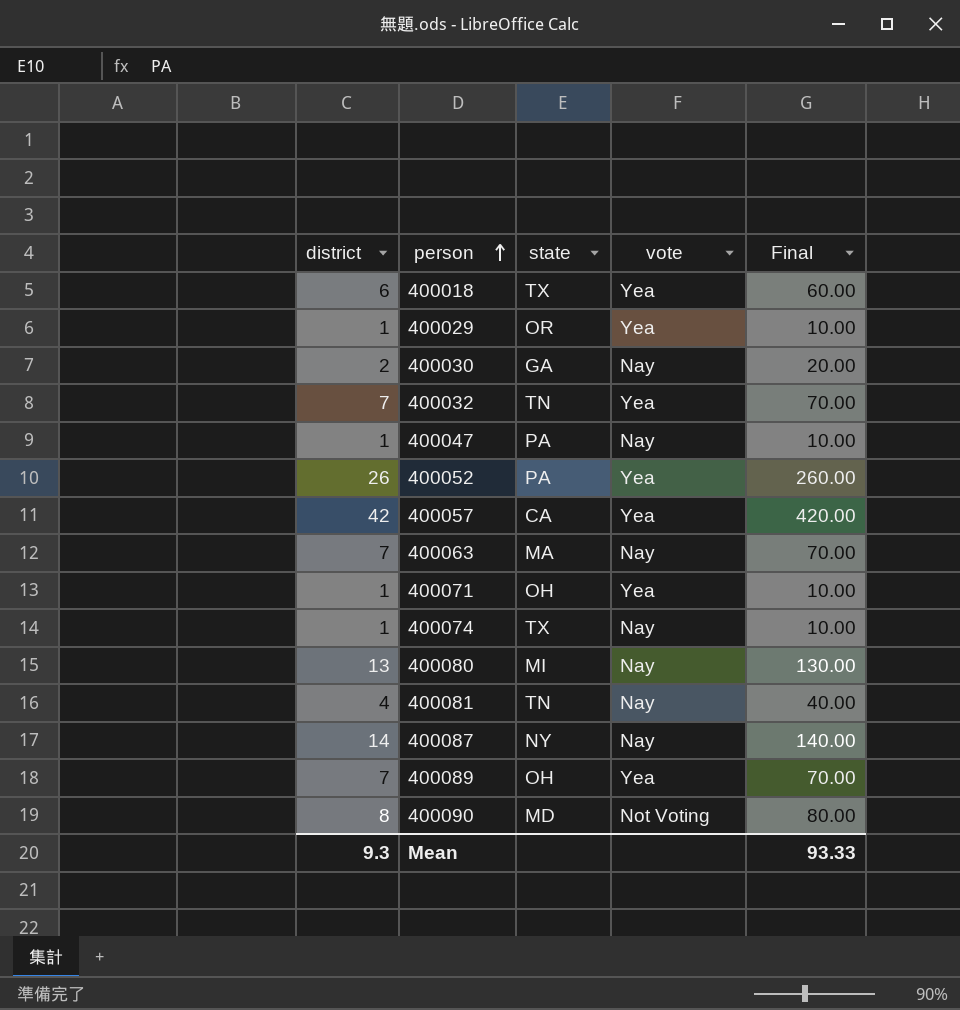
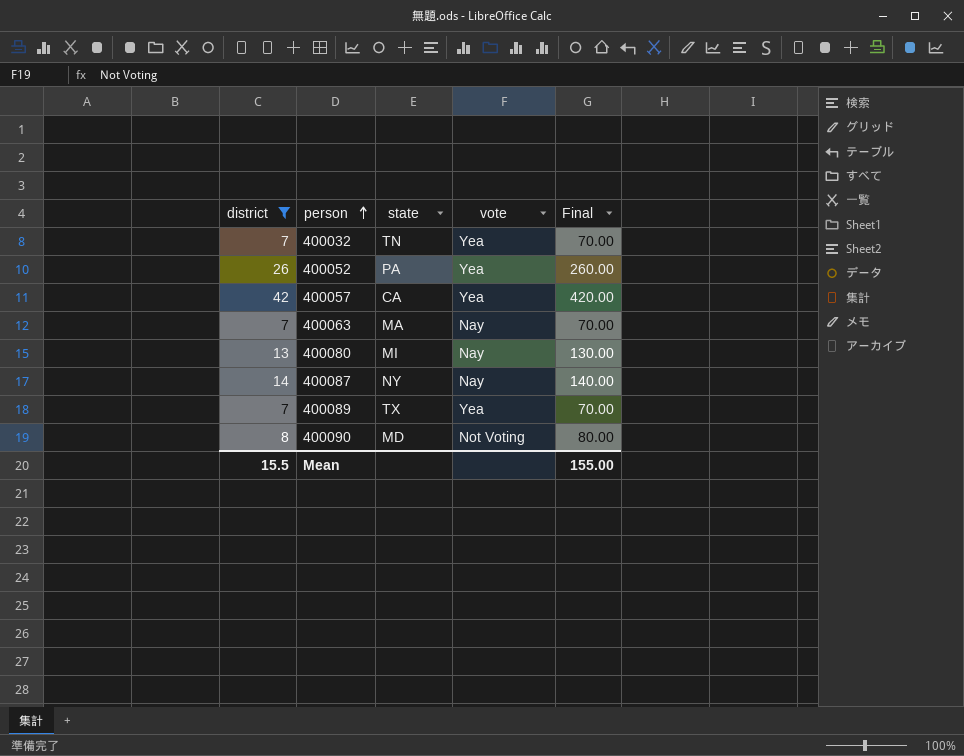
filter: none -> district >= 7
400089 | state: OH -> TX
Mean | district: 9.3 -> 15.5
Mean | Final: 93.33 -> 155.00

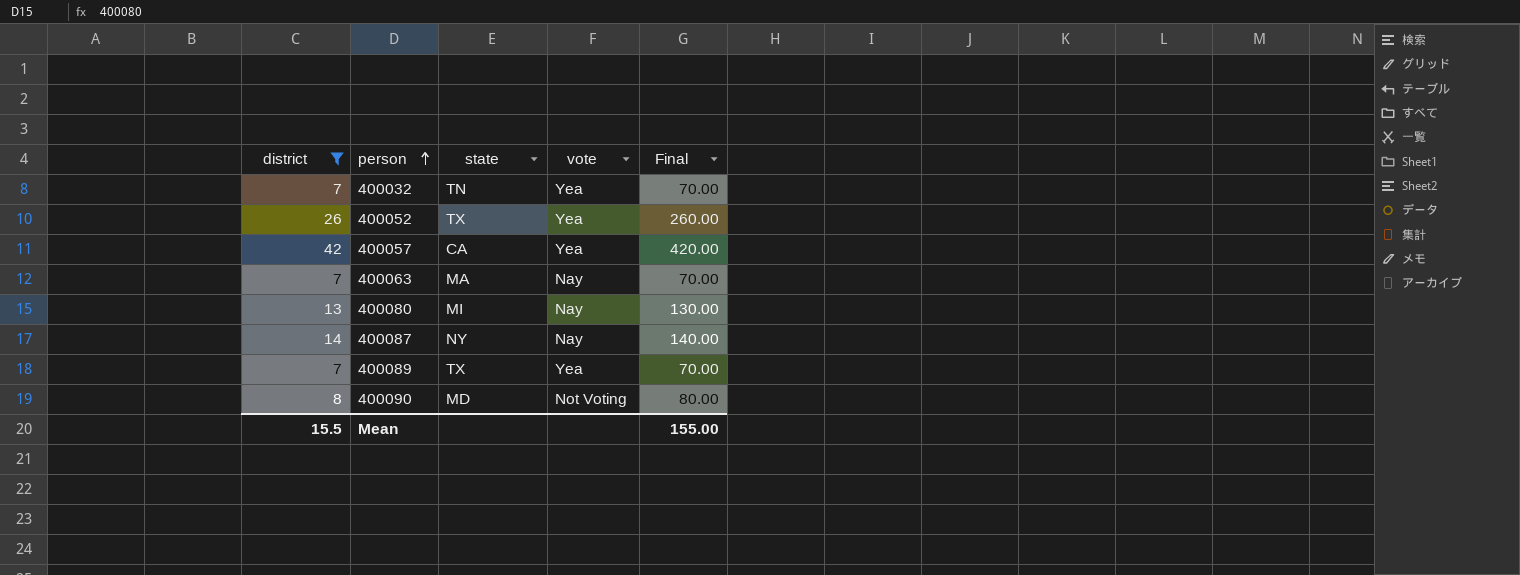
400052 | state: PA -> TX

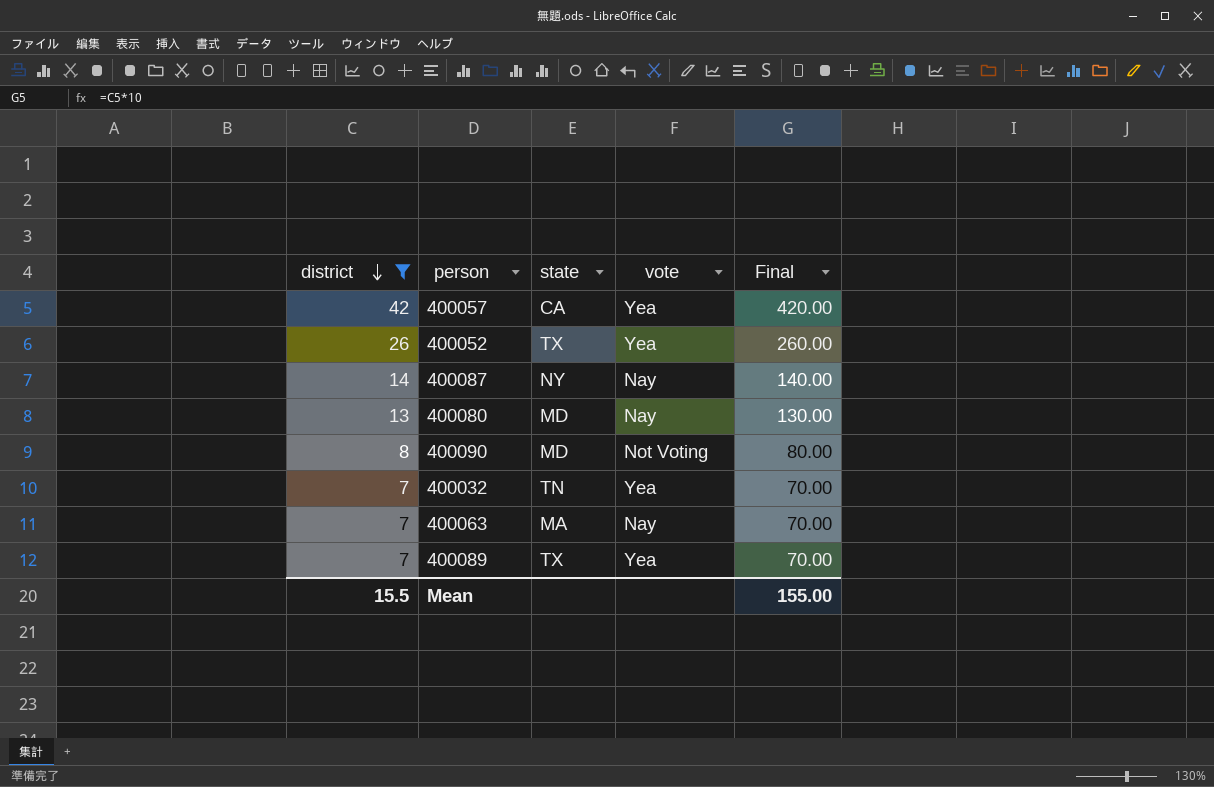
row order: person ascending -> district descending
400080 | state: MI -> MD

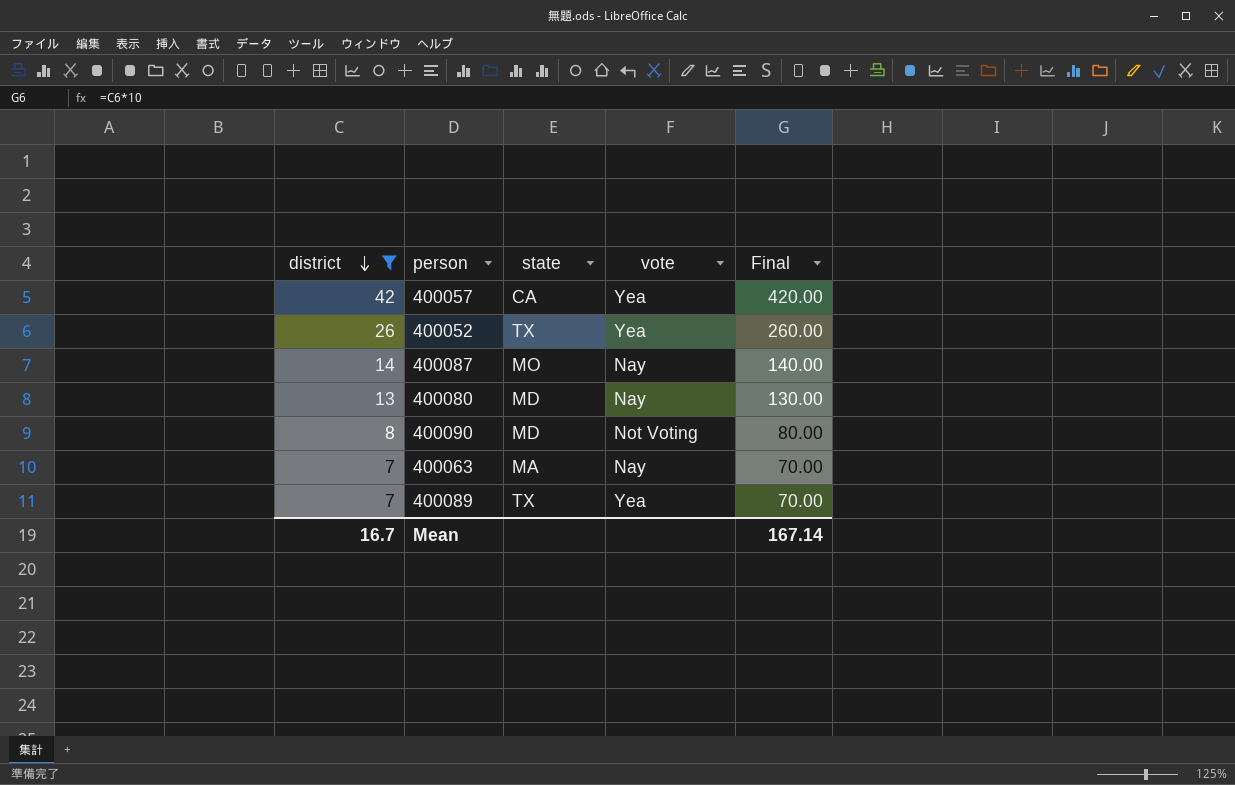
row 400032: 7 | TN | Yea | 70.00 -> none
400087 | state: NY -> MO
Mean | district: 15.5 -> 16.7
Mean | Final: 155.00 -> 167.14

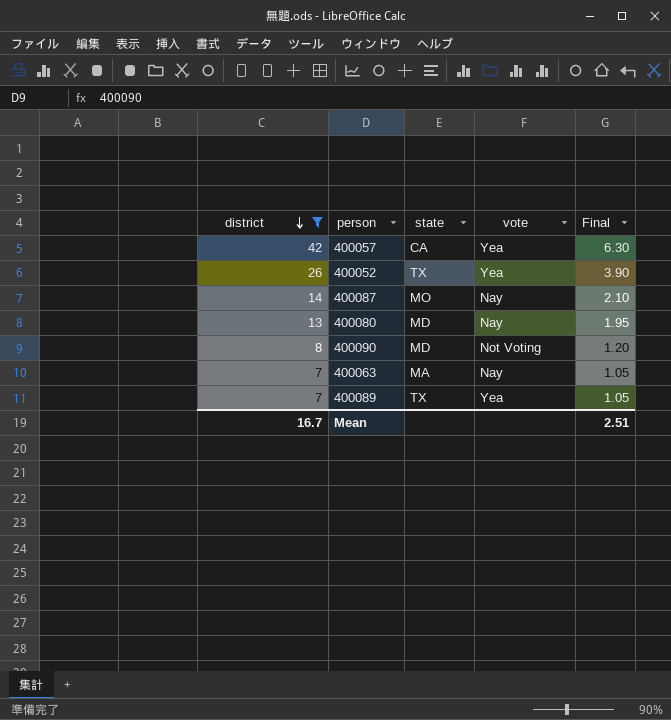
column Final | formula: [district] * 10 -> [district] * 0.15
Mean | Final: 167.14 -> 2.51

